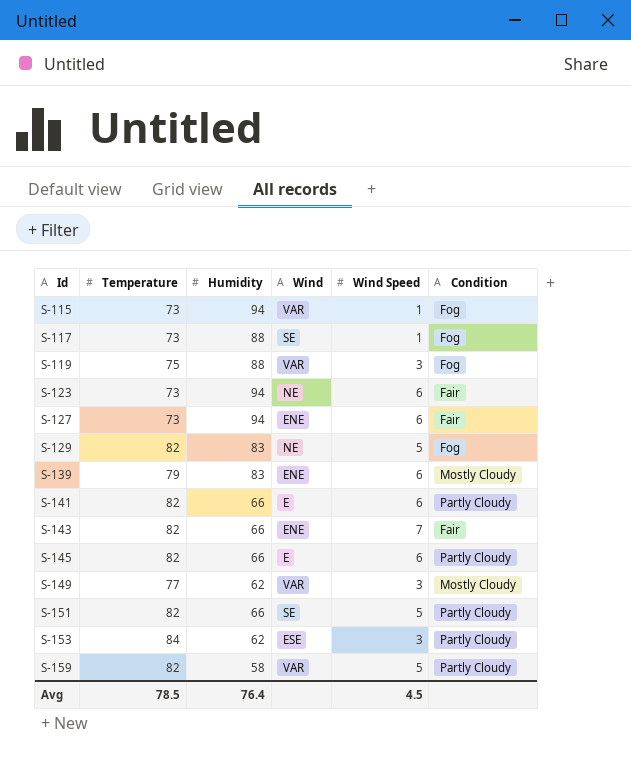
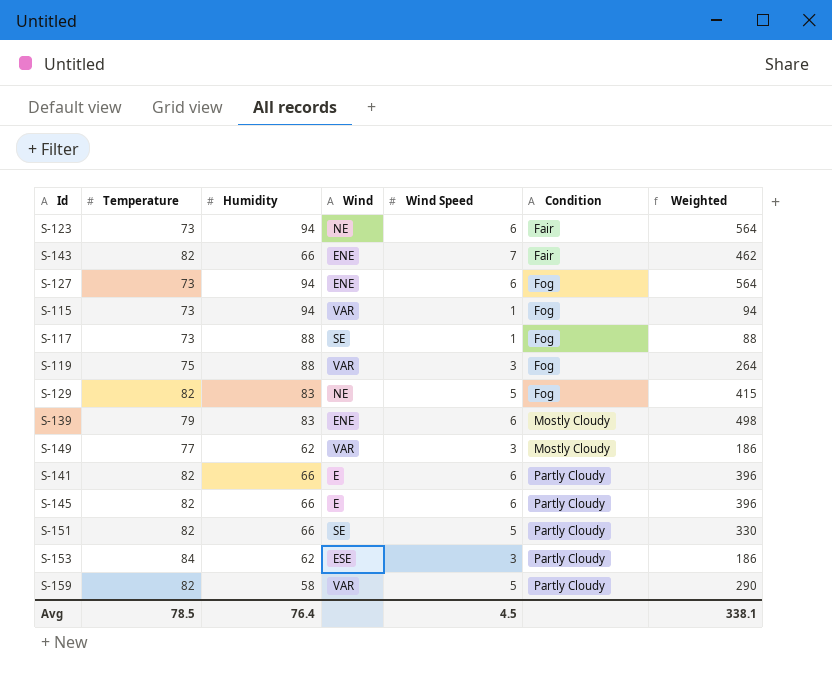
row order: Id ascending -> Condition ascending
column Weighted | formula: none -> [Humidity] * [Wind Speed]
S-127 | Condition: Fair -> Fog

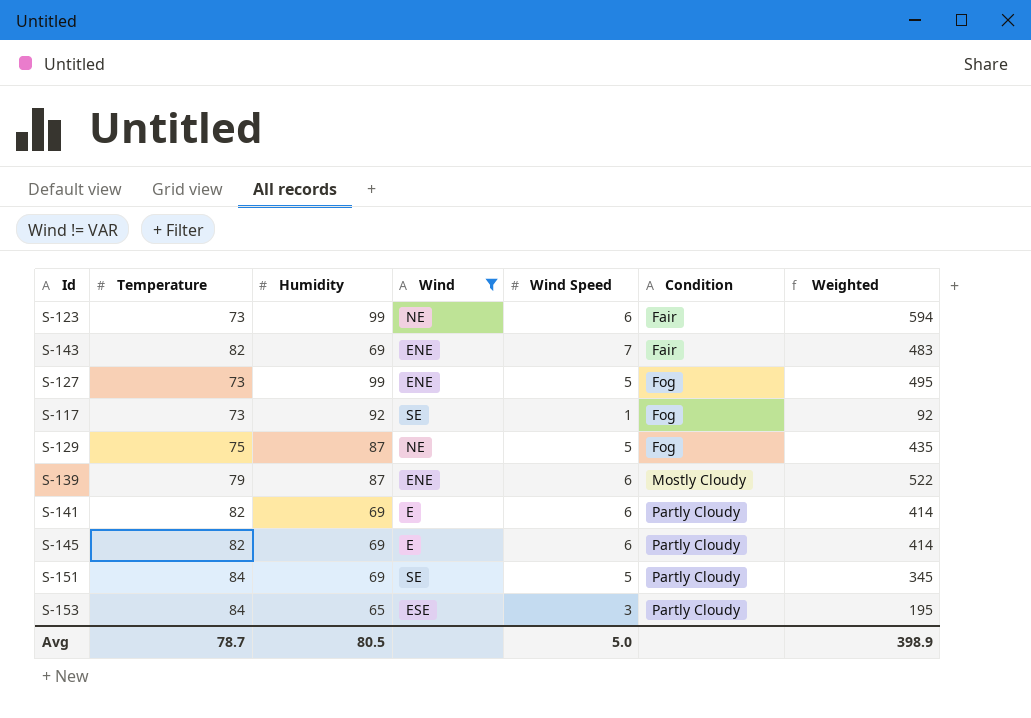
filter: none -> Wind != VAR
S-123 | Humidity: 94 -> 99
S-123 | Weighted: 564 -> 594
S-143 | Humidity: 66 -> 69
S-143 | Weighted: 462 -> 483
S-127 | Humidity: 94 -> 99
S-127 | Wind Speed: 6 -> 5
S-127 | Weighted: 564 -> 495
S-117 | Humidity: 88 -> 92
S-117 | Weighted: 88 -> 92
S-129 | Temperature: 82 -> 75
S-129 | Humidity: 83 -> 87
S-129 | Weighted: 415 -> 435
S-139 | Humidity: 83 -> 87
S-139 | Weighted: 498 -> 522
S-141 | Humidity: 66 -> 69
S-141 | Weighted: 396 -> 414
S-145 | Humidity: 66 -> 69
S-145 | Weighted: 396 -> 414
S-151 | Temperature: 82 -> 84
S-151 | Humidity: 66 -> 69
S-151 | Weighted: 330 -> 345
S-153 | Humidity: 62 -> 65
S-153 | Weighted: 186 -> 195
Avg | Temperature: 78.5 -> 78.7
Avg | Humidity: 76.4 -> 80.5
Avg | Wind Speed: 4.5 -> 5.0
Avg | Weighted: 338.1 -> 398.9

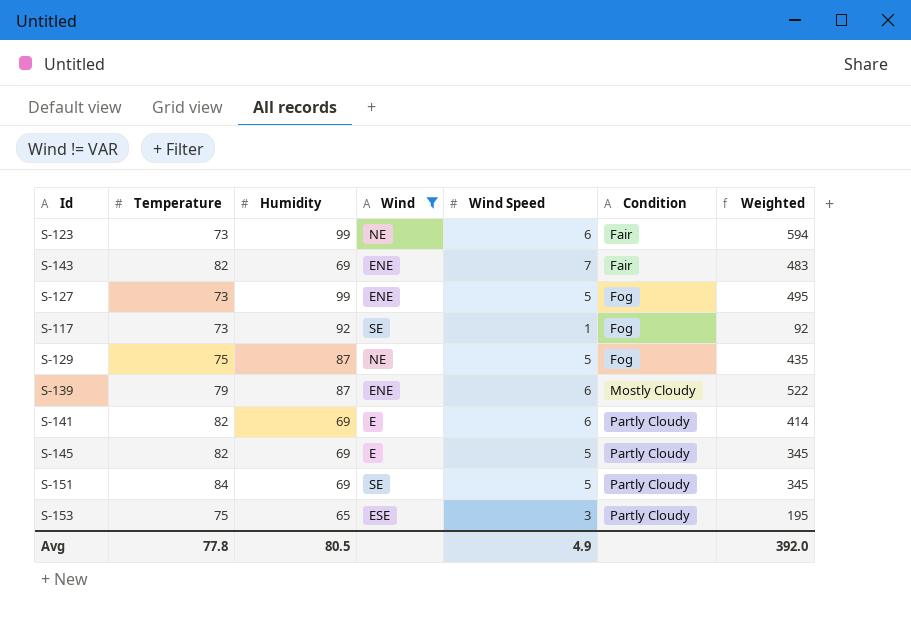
S-145 | Wind Speed: 6 -> 5
S-145 | Weighted: 414 -> 345
S-153 | Temperature: 84 -> 75
Avg | Temperature: 78.7 -> 77.8
Avg | Wind Speed: 5.0 -> 4.9
Avg | Weighted: 398.9 -> 392.0

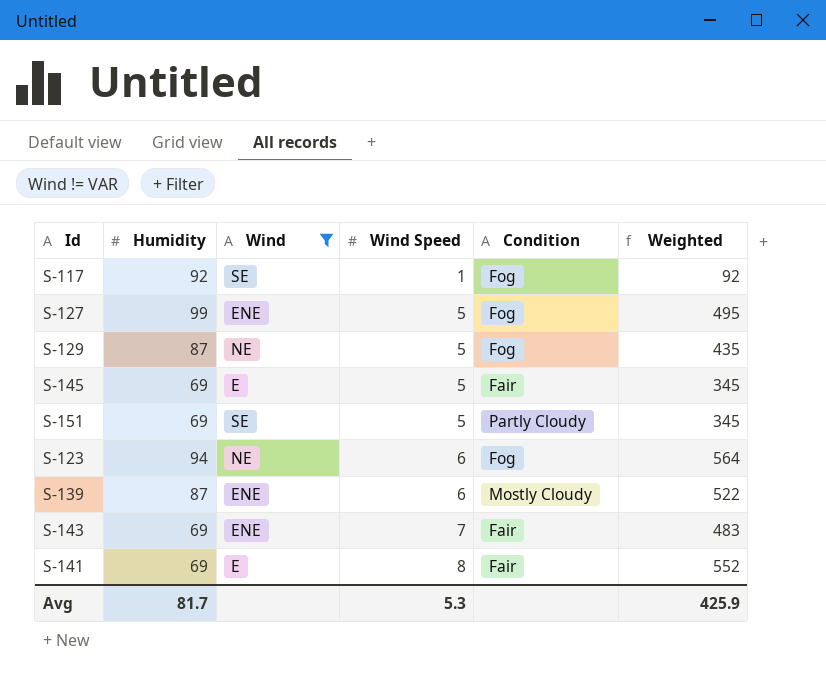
row order: Condition ascending -> Wind Speed ascending
column Temperature | position: 2 -> none
row S-153: 75 | 65 | ESE | 3 | Partly Cloudy | 195 -> none
S-145 | Condition: Partly Cloudy -> Fair
S-123 | Humidity: 99 -> 94
S-123 | Condition: Fair -> Fog
S-123 | Weighted: 594 -> 564
S-141 | Wind Speed: 6 -> 8
S-141 | Condition: Partly Cloudy -> Fair
S-141 | Weighted: 414 -> 552
Avg | Humidity: 80.5 -> 81.7
Avg | Wind Speed: 4.9 -> 5.3
Avg | Weighted: 392.0 -> 425.9

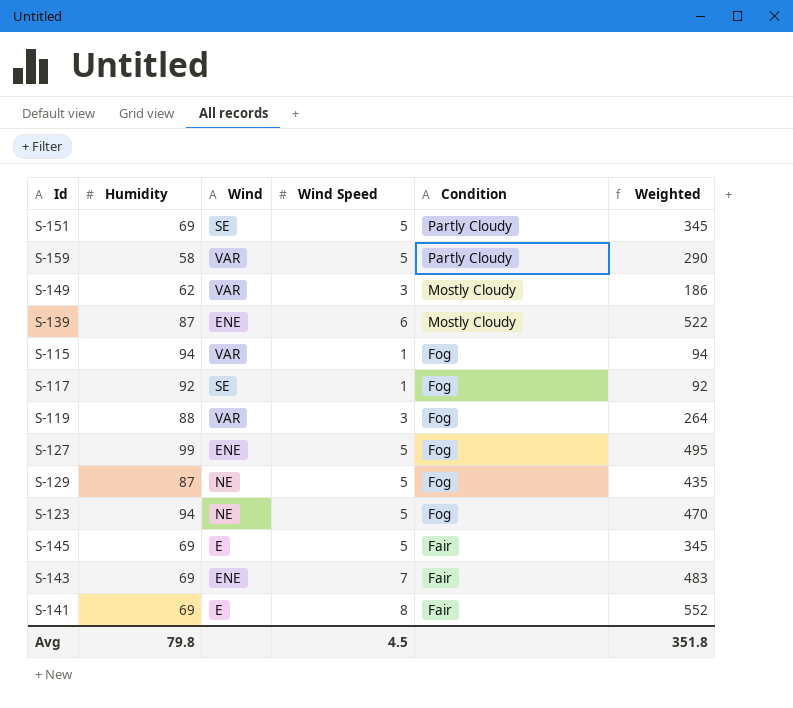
filter: Wind != VAR -> none
row order: Wind Speed ascending -> Condition descending
S-123 | Wind Speed: 6 -> 5
S-123 | Weighted: 564 -> 470
Avg | Humidity: 81.7 -> 79.8
Avg | Wind Speed: 5.3 -> 4.5
Avg | Weighted: 425.9 -> 351.8

